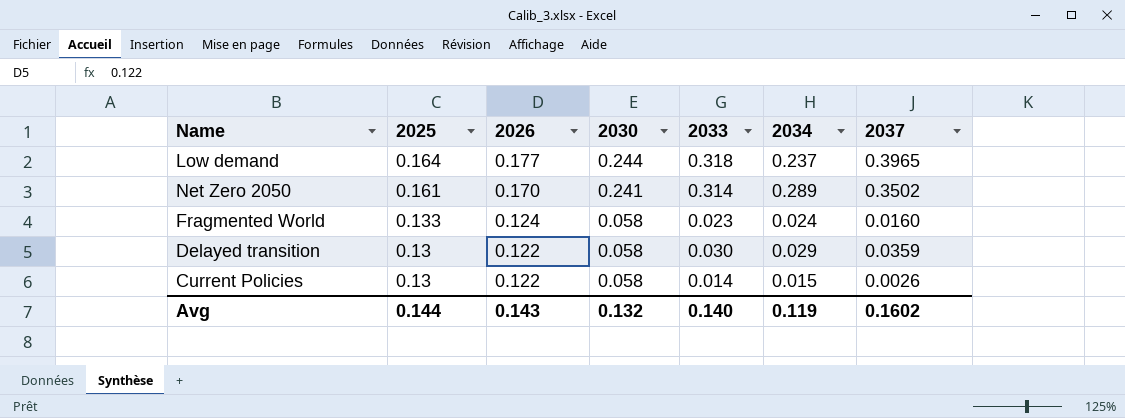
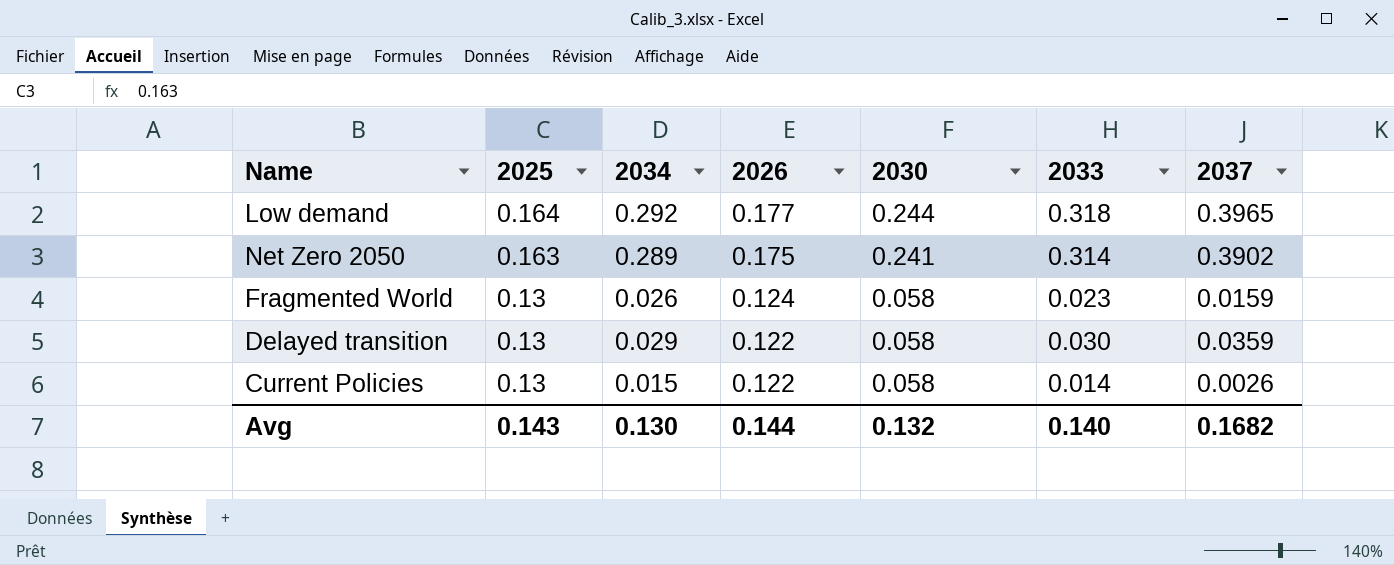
column 2034 | position: 6 -> 3
Low demand | 2034: 0.237 -> 0.292
Net Zero 2050 | 2025: 0.161 -> 0.163
Net Zero 2050 | 2026: 0.170 -> 0.175
Net Zero 2050 | 2037: 0.3502 -> 0.3902
Fragmented World | 2025: 0.133 -> 0.13
Fragmented World | 2034: 0.024 -> 0.026
Fragmented World | 2037: 0.0160 -> 0.0159
Avg | 2025: 0.144 -> 0.143
Avg | 2034: 0.119 -> 0.130
Avg | 2026: 0.143 -> 0.144
Avg | 2037: 0.1602 -> 0.1682

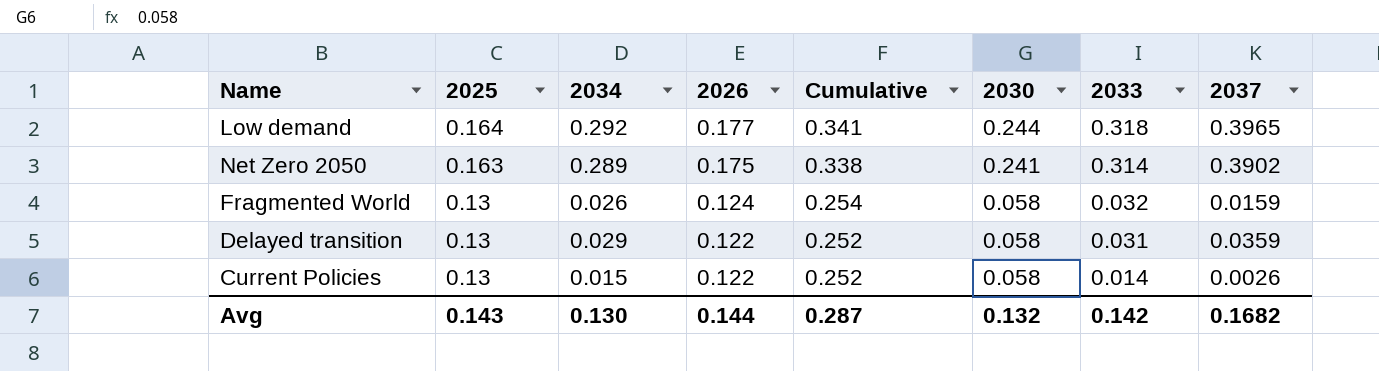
column Cumulative | formula: none -> [2025] + [2026]
Fragmented World | 2033: 0.023 -> 0.032
Delayed transition | 2033: 0.030 -> 0.031
Avg | 2033: 0.140 -> 0.142

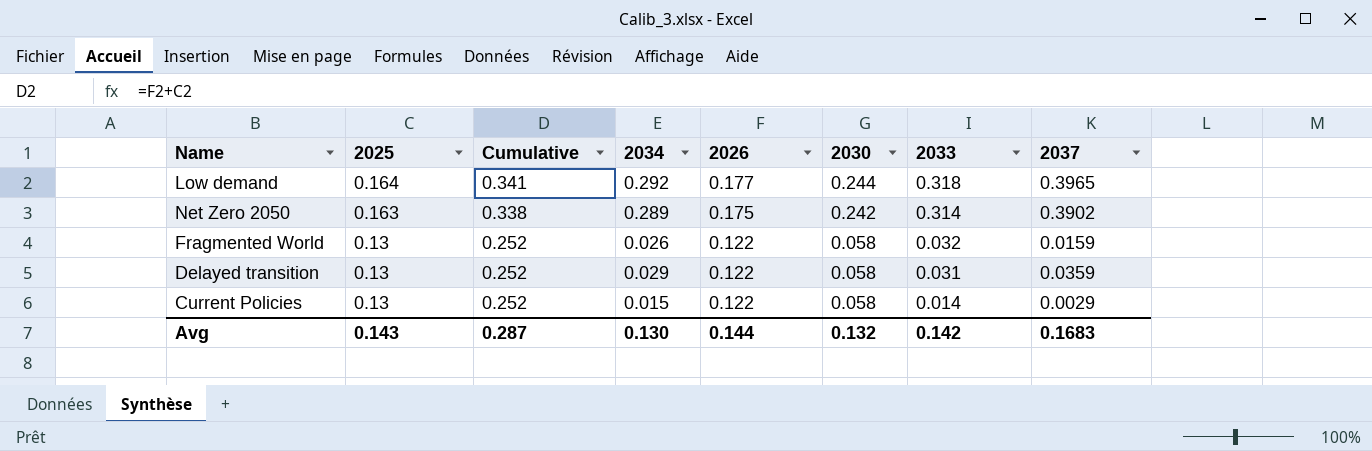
column Cumulative | position: 5 -> 3
Net Zero 2050 | 2030: 0.241 -> 0.242
Fragmented World | Cumulative: 0.254 -> 0.252
Fragmented World | 2026: 0.124 -> 0.122
Current Policies | 2037: 0.0026 -> 0.0029
Avg | 2037: 0.1682 -> 0.1683

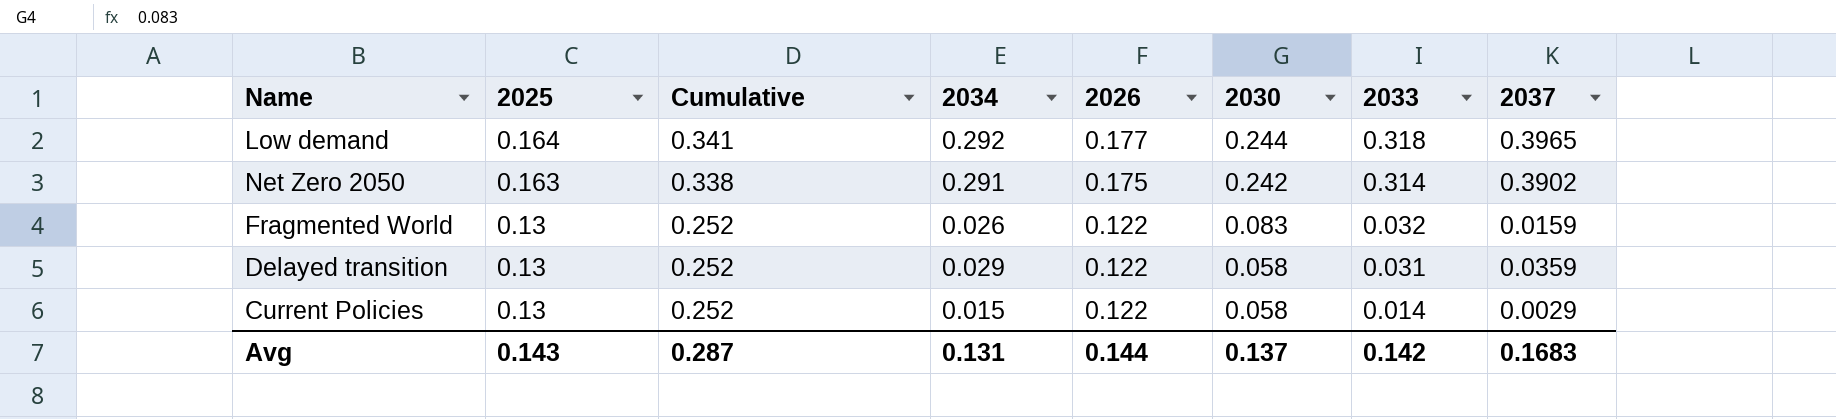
Net Zero 2050 | 2034: 0.289 -> 0.291
Fragmented World | 2030: 0.058 -> 0.083
Avg | 2034: 0.130 -> 0.131
Avg | 2030: 0.132 -> 0.137

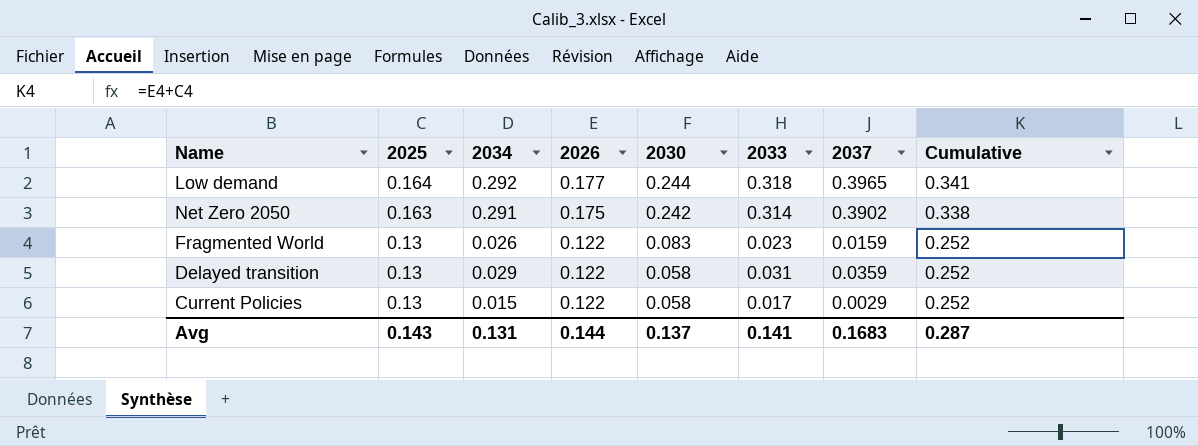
column Cumulative | position: 3 -> 8
Fragmented World | 2033: 0.032 -> 0.023
Current Policies | 2033: 0.014 -> 0.017
Avg | 2033: 0.142 -> 0.141

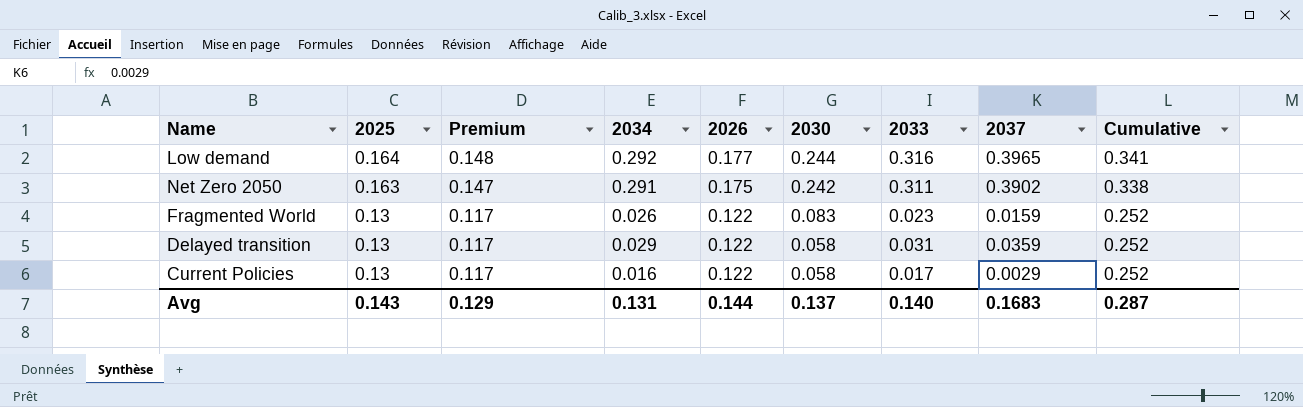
column Premium | formula: none -> [2025] * 0.9
Low demand | 2033: 0.318 -> 0.316
Net Zero 2050 | 2033: 0.314 -> 0.311
Current Policies | 2034: 0.015 -> 0.016
Avg | 2033: 0.141 -> 0.140

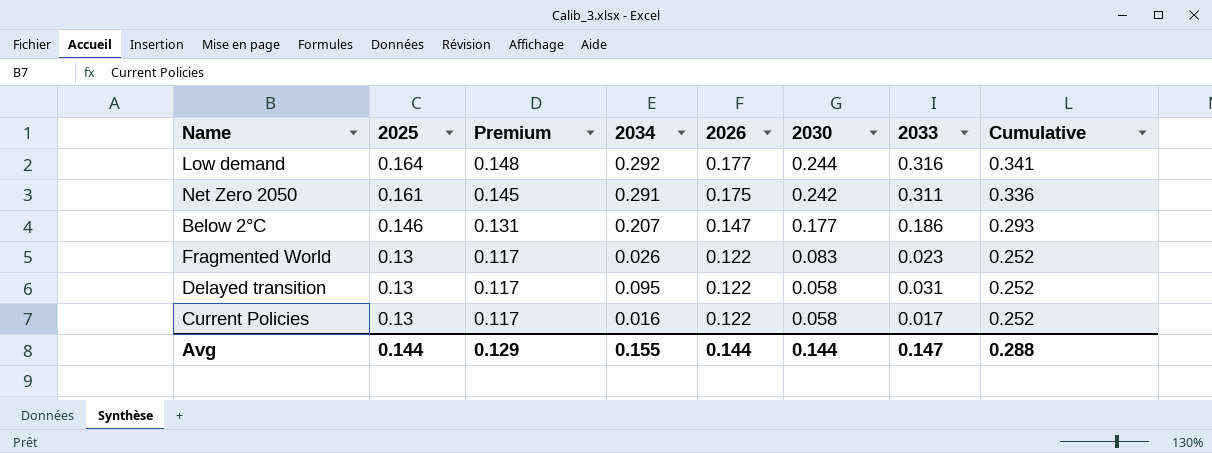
column 2037 | position: 8 -> none
Net Zero 2050 | 2025: 0.163 -> 0.161
Net Zero 2050 | Premium: 0.147 -> 0.145
Net Zero 2050 | Cumulative: 0.338 -> 0.336
row Below 2°C: none -> 0.146 | 0.131 | 0.207 | 0.147 | 0.177 | 0.186 | 0.293
Delayed transition | 2034: 0.029 -> 0.095
Avg | 2025: 0.143 -> 0.144
Avg | 2034: 0.131 -> 0.155
Avg | 2030: 0.137 -> 0.144
Avg | 2033: 0.140 -> 0.147
Avg | Cumulative: 0.287 -> 0.288

